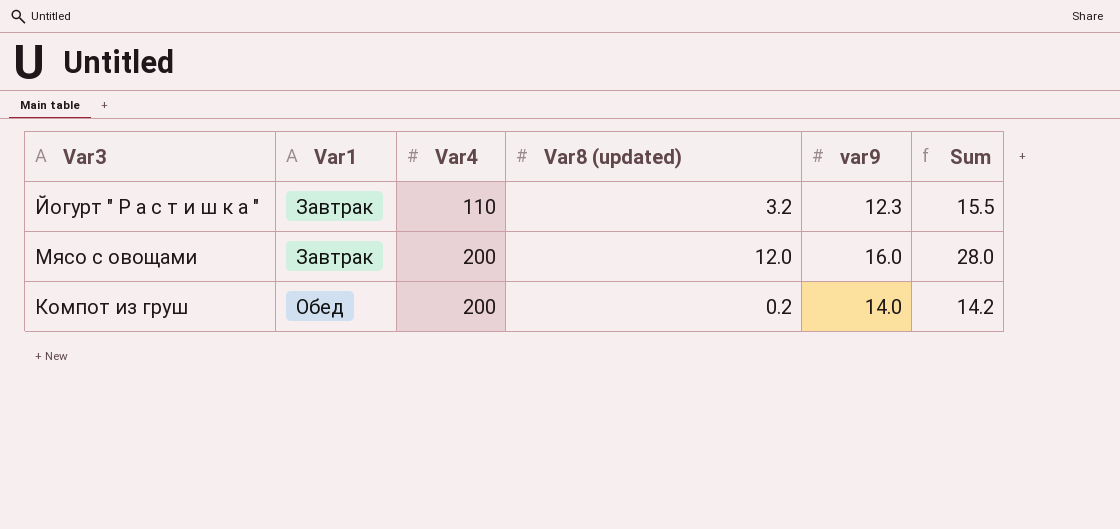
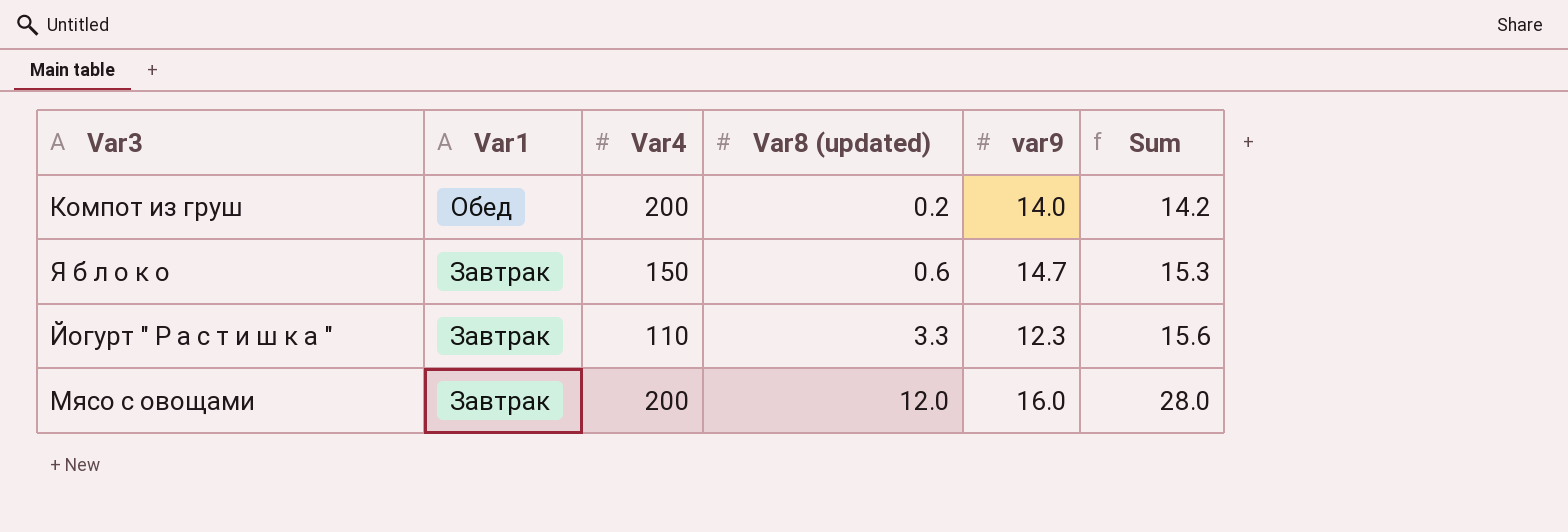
row order: Var1 ascending -> Var1 descending
row Я б л о к о: none -> Завтрак | 150 | 0.6 | 14.7 | 15.3
Йогурт " Р а с т и ш к а " | Var8 (updated): 3.2 -> 3.3
Йогурт " Р а с т и ш к а " | Sum: 15.5 -> 15.6

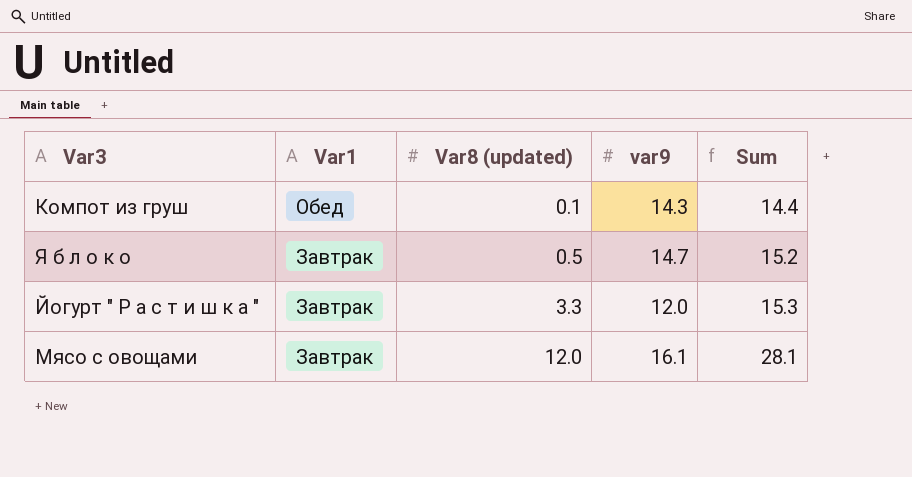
column Var4 | position: 3 -> none
Компот из груш | Var8 (updated): 0.2 -> 0.1
Компот из груш | var9: 14.0 -> 14.3
Компот из груш | Sum: 14.2 -> 14.4
Я б л о к о | Var8 (updated): 0.6 -> 0.5
Я б л о к о | Sum: 15.3 -> 15.2
Йогурт " Р а с т и ш к а " | var9: 12.3 -> 12.0
Йогурт " Р а с т и ш к а " | Sum: 15.6 -> 15.3
Мясо с овощами | var9: 16.0 -> 16.1
Мясо с овощами | Sum: 28.0 -> 28.1

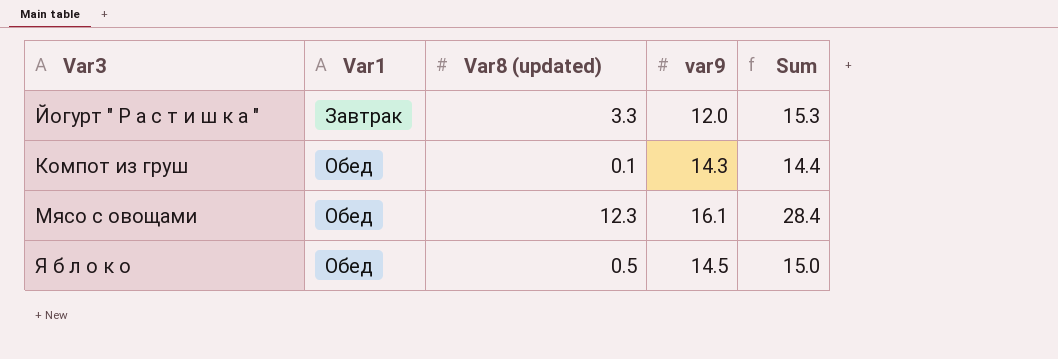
row order: Var1 descending -> Var3 ascending
Мясо с овощами | Var1: Завтрак -> Обед
Мясо с овощами | Var8 (updated): 12.0 -> 12.3
Мясо с овощами | Sum: 28.1 -> 28.4
Я б л о к о | Var1: Завтрак -> Обед
Я б л о к о | var9: 14.7 -> 14.5
Я б л о к о | Sum: 15.2 -> 15.0

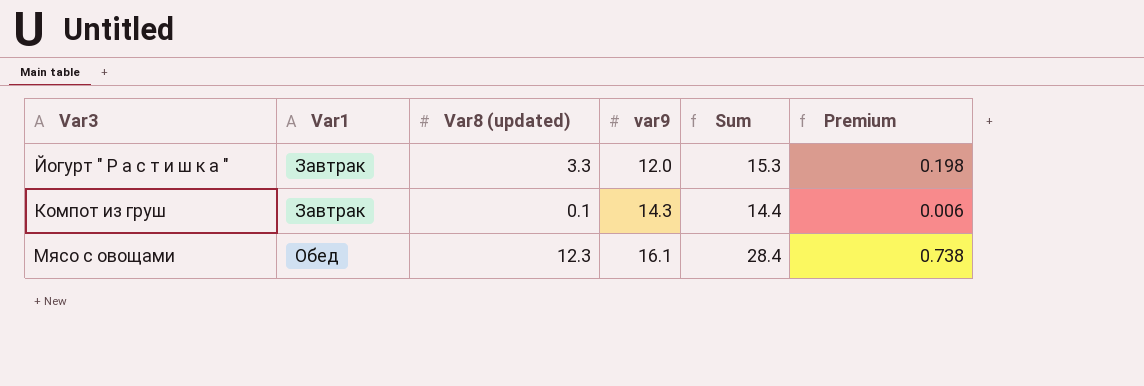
column Premium | formula: none -> [Var8 (updated)] * 0.06
row Я б л о к о: Обед | 0.5 | 14.5 | 15.0 -> none
Компот из груш | Var1: Обед -> Завтрак

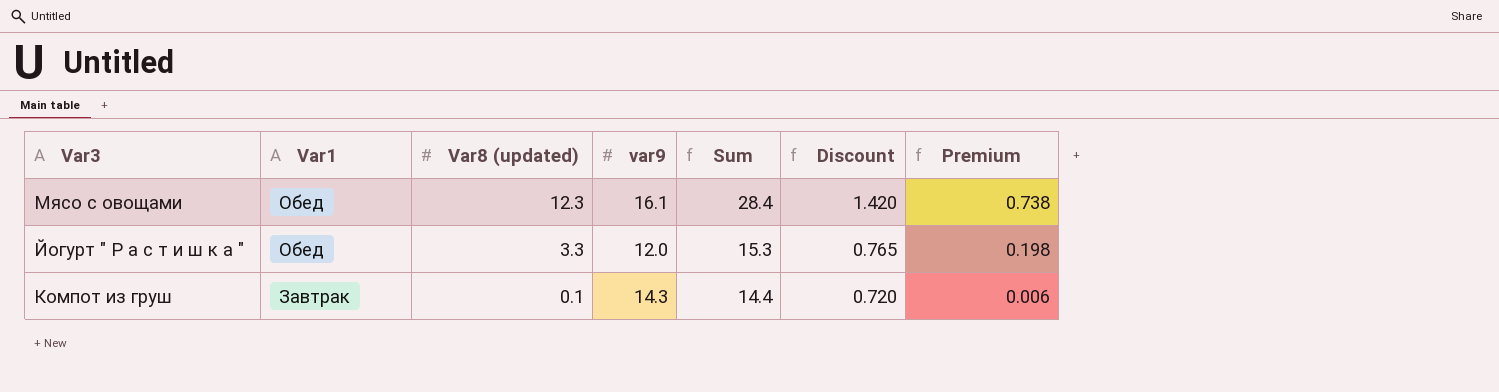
row order: Var3 ascending -> Var1 descending
column Discount | formula: none -> [Sum] * 0.05
Йогурт " Р а с т и ш к а " | Var1: Завтрак -> Обед

